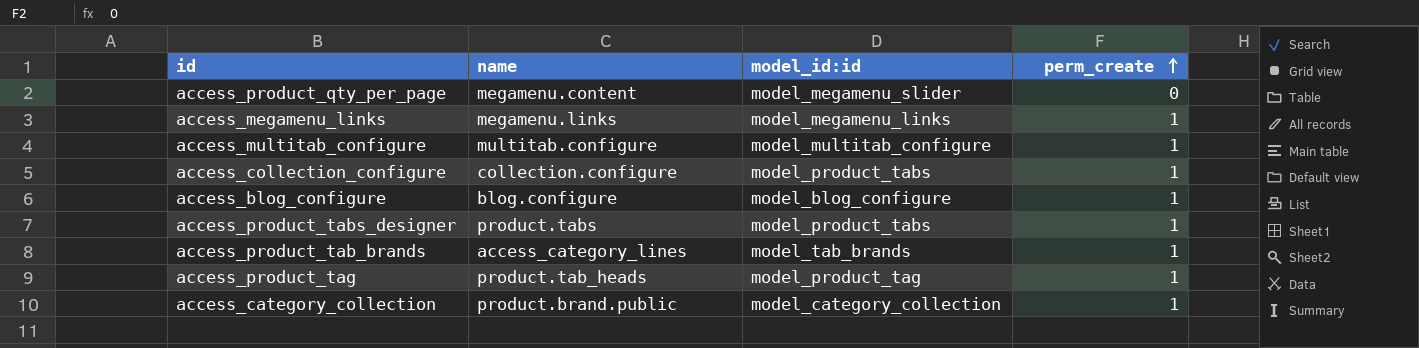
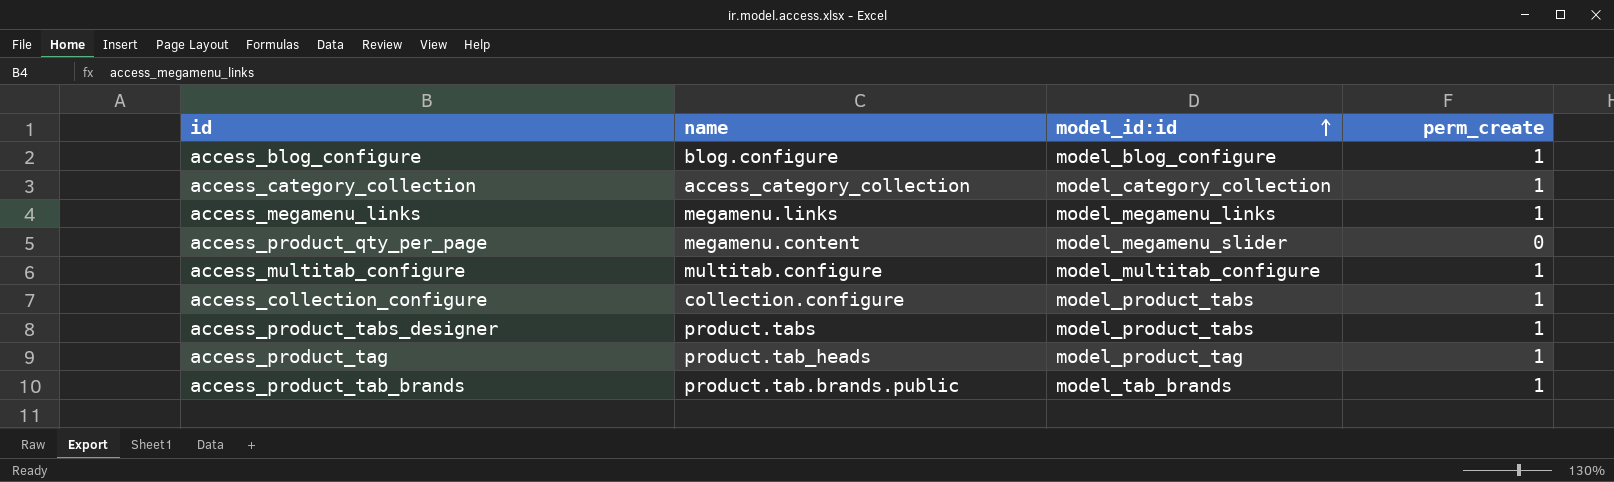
row order: perm_create ascending -> model_id:id ascending
access_category_collection | name: product.brand.public -> access_category_collection
access_product_tab_brands | name: access_category_lines -> product.tab.brands.public

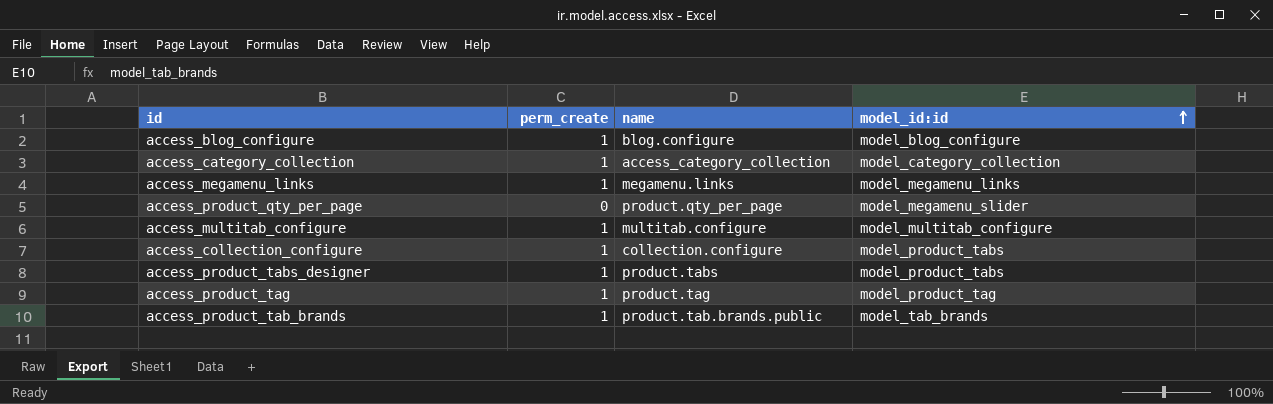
column perm_create | position: 4 -> 2
access_product_qty_per_page | name: megamenu.content -> product.qty_per_page
access_product_tag | name: product.tab_heads -> product.tag

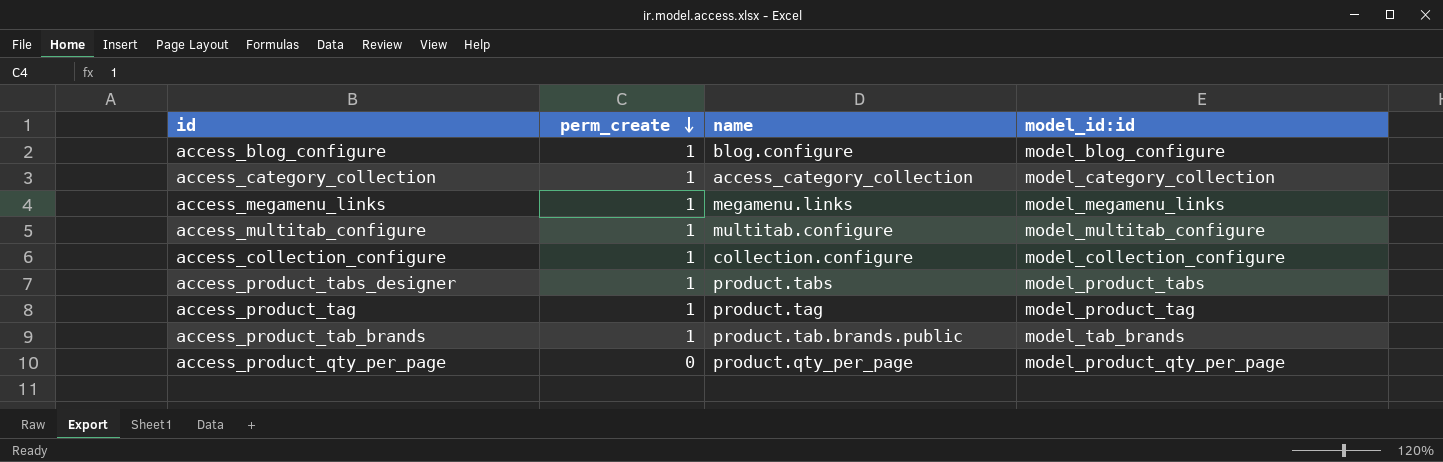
row order: model_id:id ascending -> perm_create descending
access_collection_configure | model_id:id: model_product_tabs -> model_collection_configure
access_product_qty_per_page | model_id:id: model_megamenu_slider -> model_product_qty_per_page

